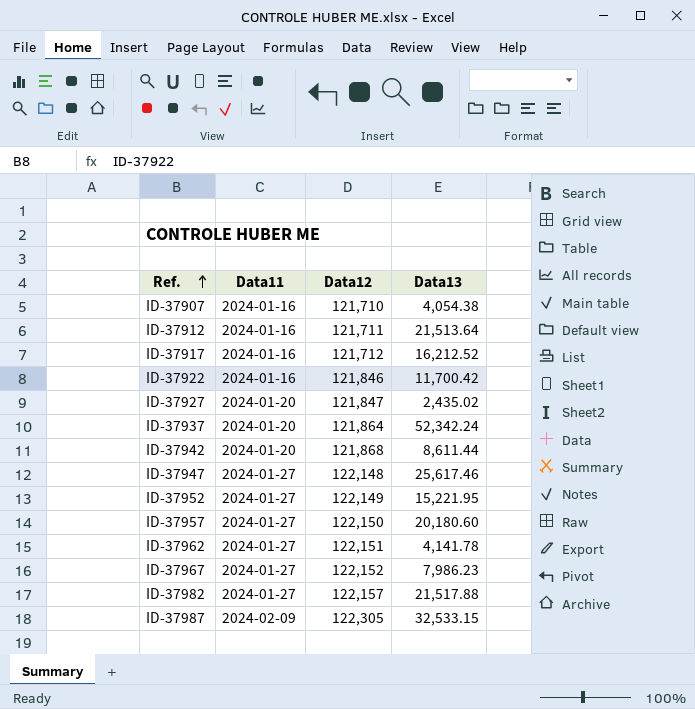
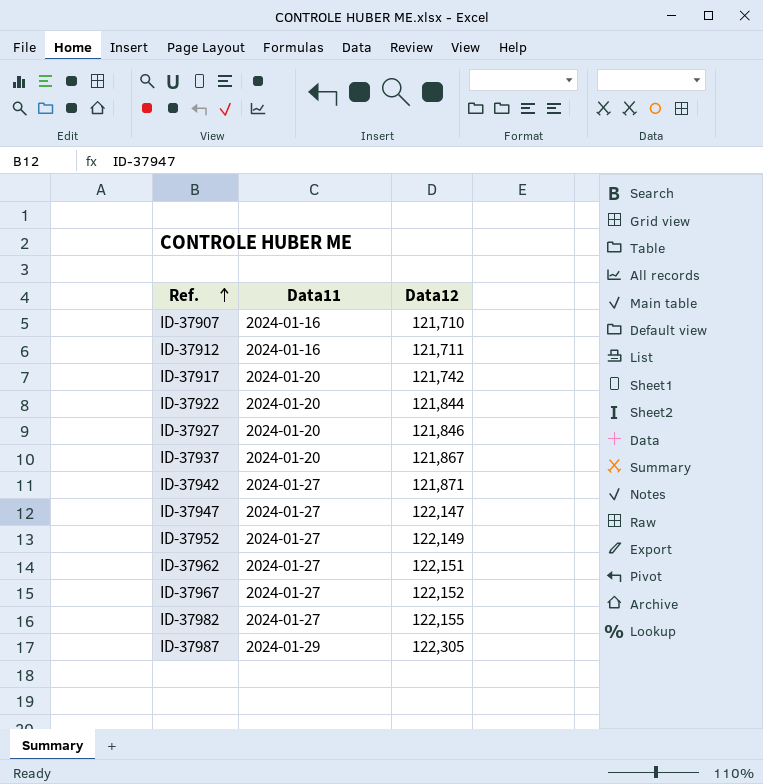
column Data13 | position: 4 -> none
row ID-37957: 2024-01-27 | 122,150 | 20,180.60 -> none
ID-37917 | Data11: 2024-01-16 -> 2024-01-20
ID-37917 | Data12: 121,712 -> 121,742
ID-37922 | Data11: 2024-01-16 -> 2024-01-20
ID-37922 | Data12: 121,846 -> 121,844
ID-37927 | Data12: 121,847 -> 121,846
ID-37937 | Data12: 121,864 -> 121,867
ID-37942 | Data11: 2024-01-20 -> 2024-01-27
ID-37942 | Data12: 121,868 -> 121,871
ID-37947 | Data12: 122,148 -> 122,147
ID-37982 | Data12: 122,157 -> 122,155
ID-37987 | Data11: 2024-02-09 -> 2024-01-29

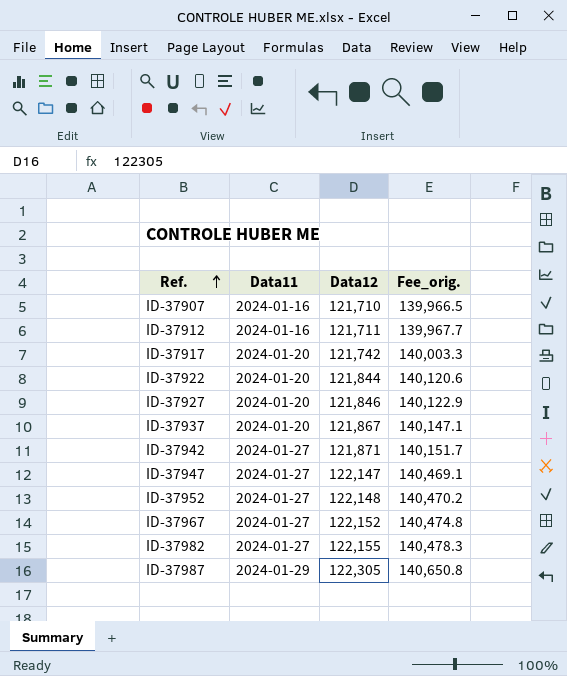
column Fee_orig. | formula: none -> [Data12] * 1.15
row ID-37962: 2024-01-27 | 122,151 -> none
ID-37952 | Data12: 122,149 -> 122,148

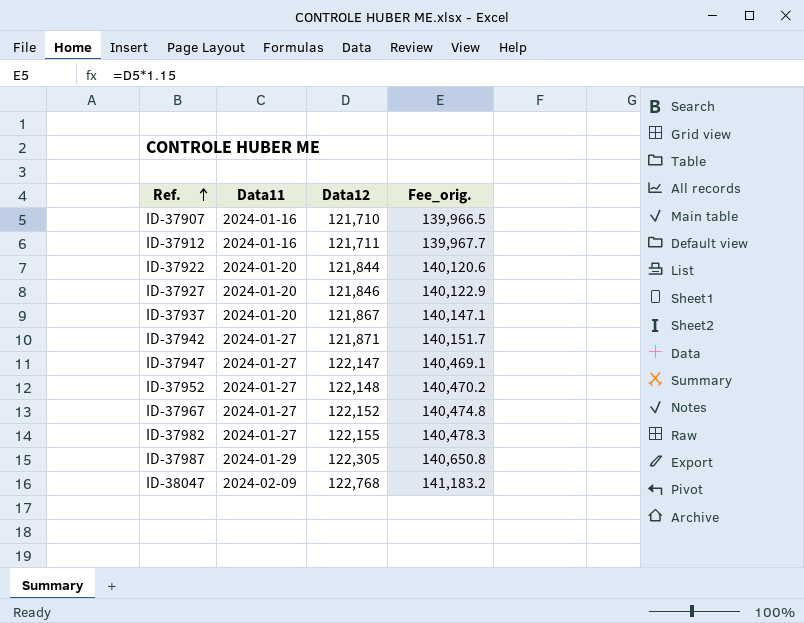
row ID-37917: 2024-01-20 | 121,742 | 140,003.3 -> none
row ID-38047: none -> 2024-02-09 | 122,768 | 141,183.2

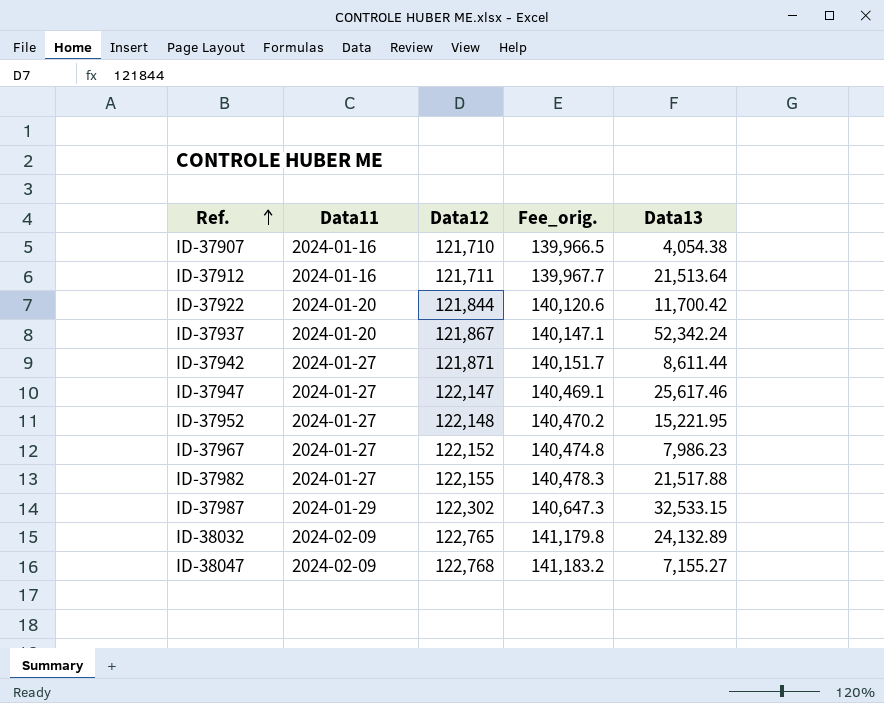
column Data13 | position: none -> 5
row ID-37927: 2024-01-20 | 121,846 | 140,122.9 -> none
ID-37987 | Data12: 122,305 -> 122,302
ID-37987 | Fee_orig.: 140,650.8 -> 140,647.3
row ID-38032: none -> 2024-02-09 | 122,765 | 141,179.8 | 24,132.89

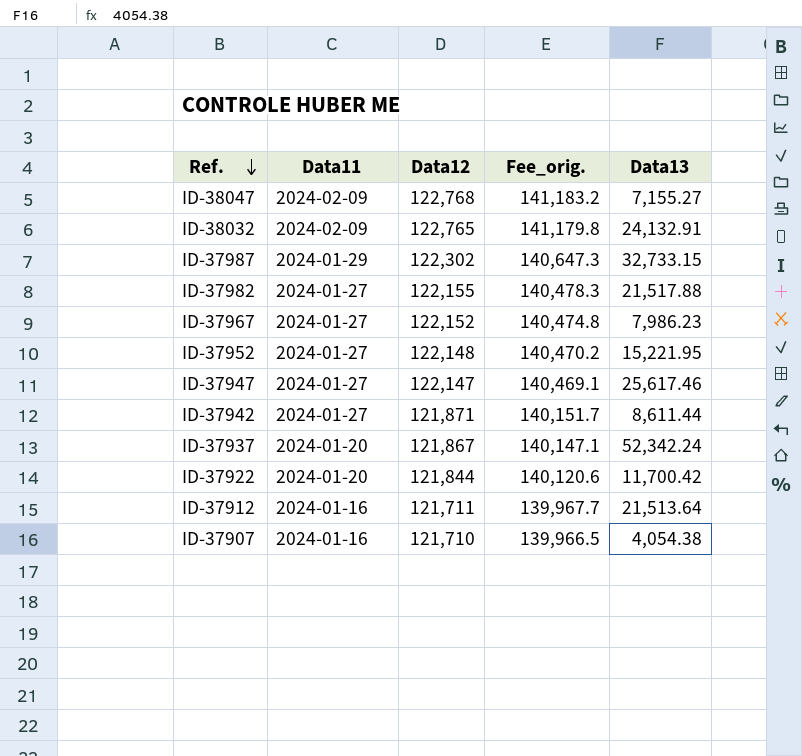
row order: Ref. ascending -> Ref. descending
ID-38032 | Data13: 24,132.89 -> 24,132.91
ID-37987 | Data13: 32,533.15 -> 32,733.15

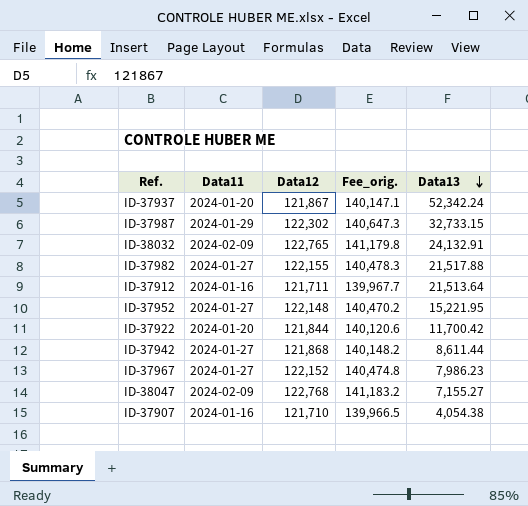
row order: Ref. descending -> Data13 descending
row ID-37947: 2024-01-27 | 122,147 | 140,469.1 | 25,617.46 -> none
ID-37942 | Data12: 121,871 -> 121,868
ID-37942 | Fee_orig.: 140,151.7 -> 140,148.2

